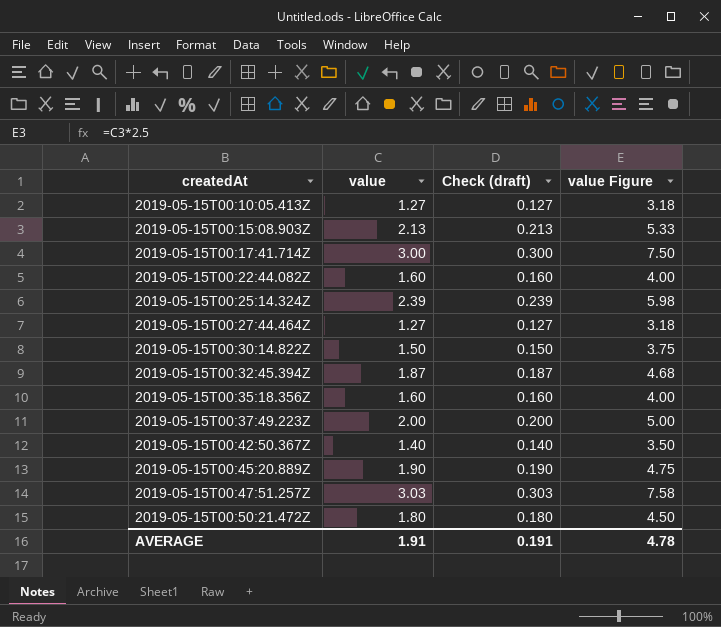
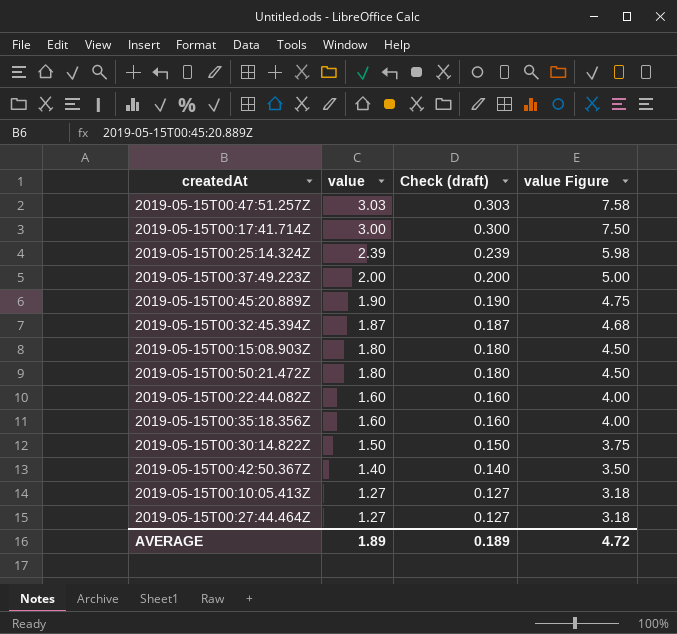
row order: createdAt ascending -> value descending
2019-05-15T00:15:08.903Z | value: 2.13 -> 1.80
2019-05-15T00:15:08.903Z | Check (draft): 0.213 -> 0.180
2019-05-15T00:15:08.903Z | value Figure: 5.33 -> 4.50
AVERAGE | value: 1.91 -> 1.89
AVERAGE | Check (draft): 0.191 -> 0.189
AVERAGE | value Figure: 4.78 -> 4.72

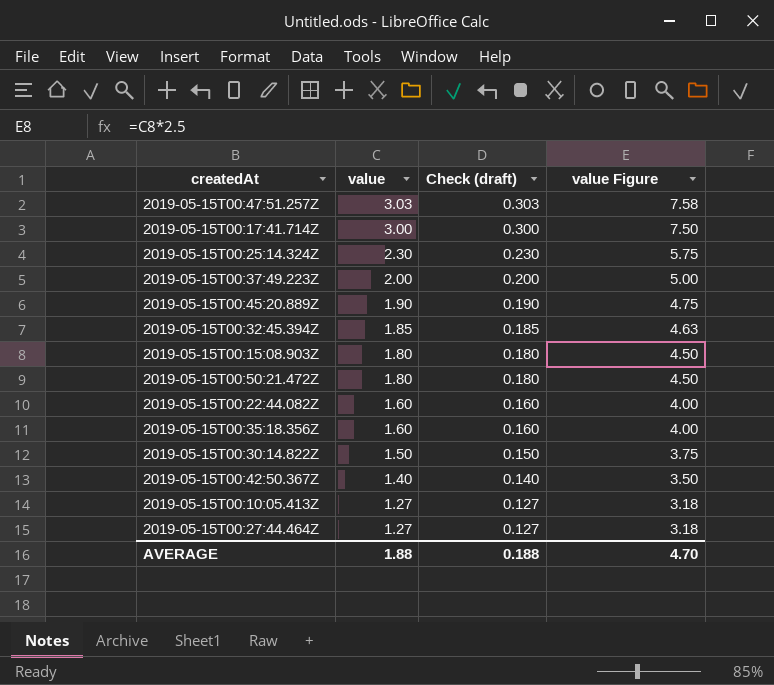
2019-05-15T00:25:14.324Z | value: 2.39 -> 2.30
2019-05-15T00:25:14.324Z | Check (draft): 0.239 -> 0.230
2019-05-15T00:25:14.324Z | value Figure: 5.98 -> 5.75
2019-05-15T00:32:45.394Z | value: 1.87 -> 1.85
2019-05-15T00:32:45.394Z | Check (draft): 0.187 -> 0.185
2019-05-15T00:32:45.394Z | value Figure: 4.68 -> 4.63
AVERAGE | value: 1.89 -> 1.88
AVERAGE | Check (draft): 0.189 -> 0.188
AVERAGE | value Figure: 4.72 -> 4.70

